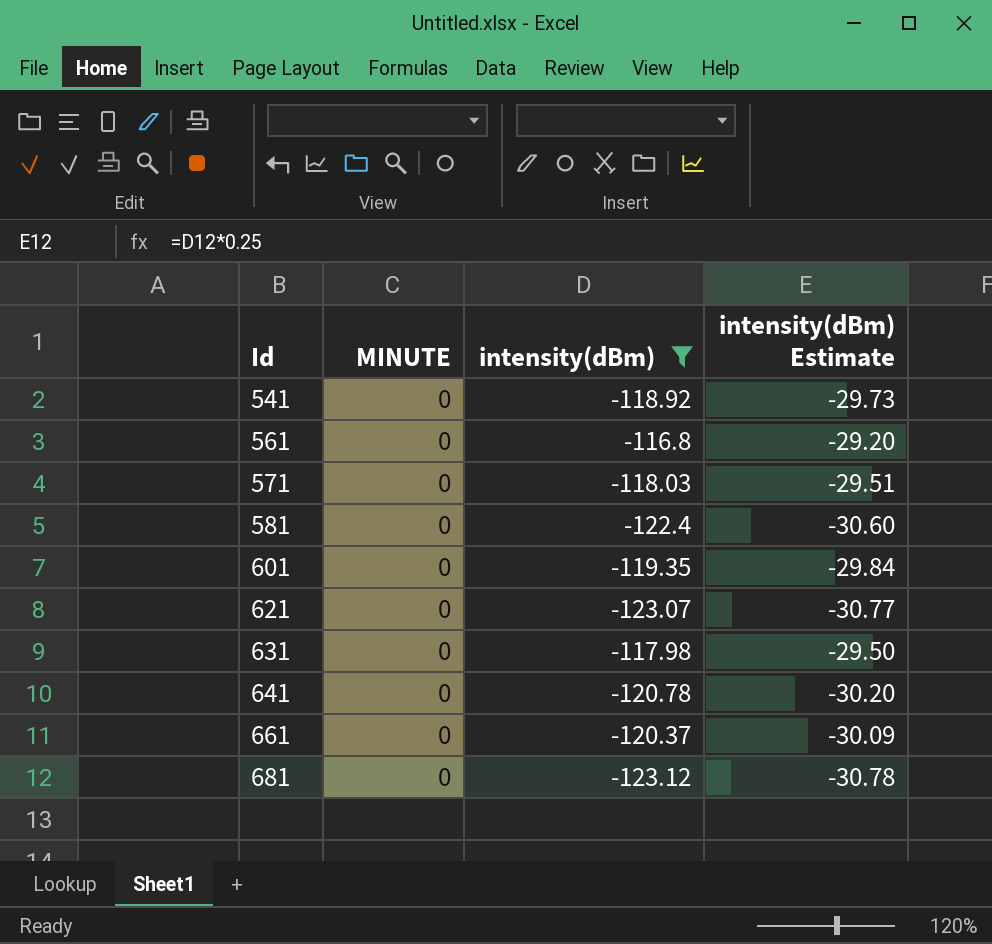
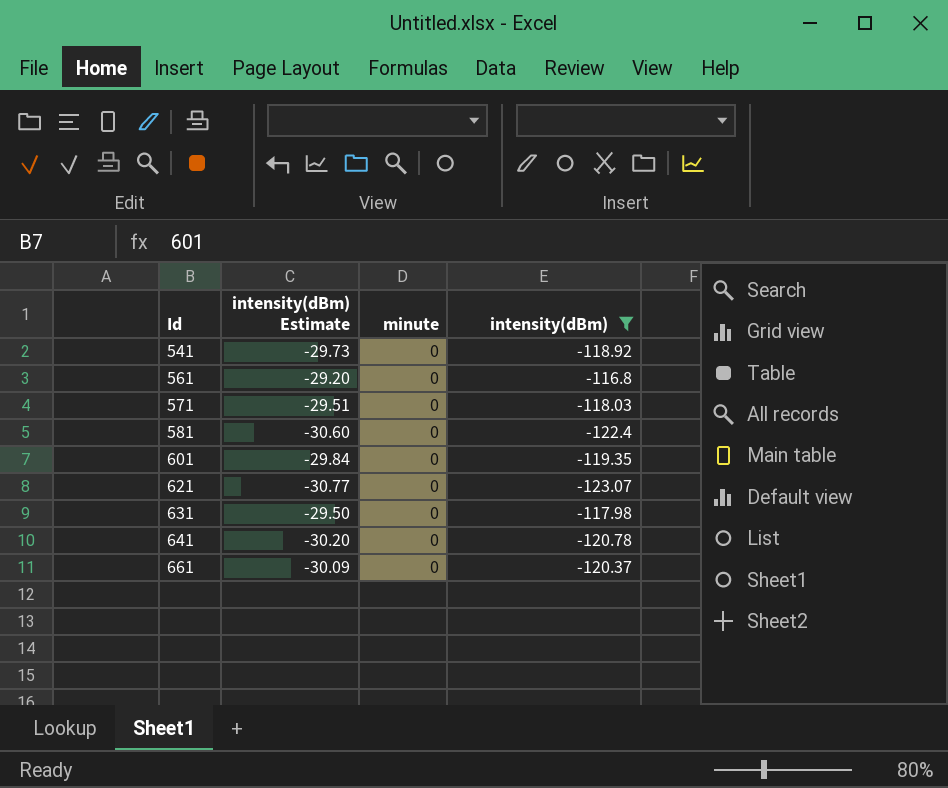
column intensity(dBm) Estimate | position: 4 -> 2
column name: MINUTE -> minute
row 681: 0 | -123.12 | -30.78 -> none

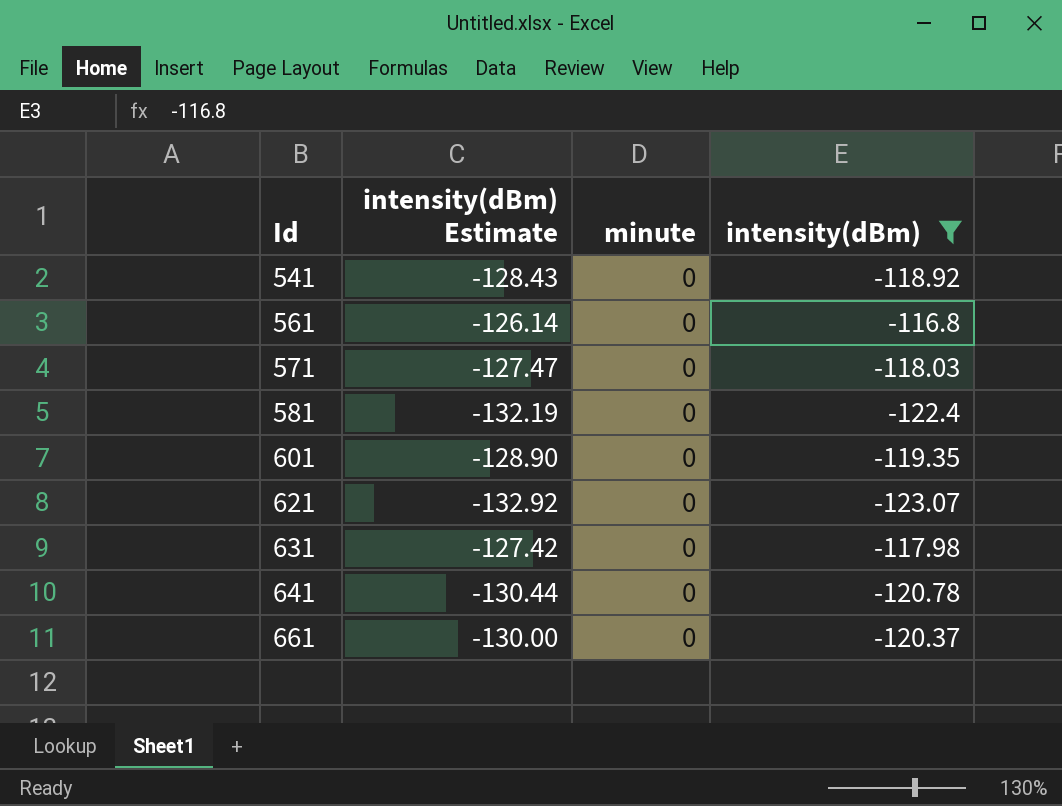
column intensity(dBm) Estimate | formula: [intensity(dBm)] * 0.25 -> [intensity(dBm)] * 1.08

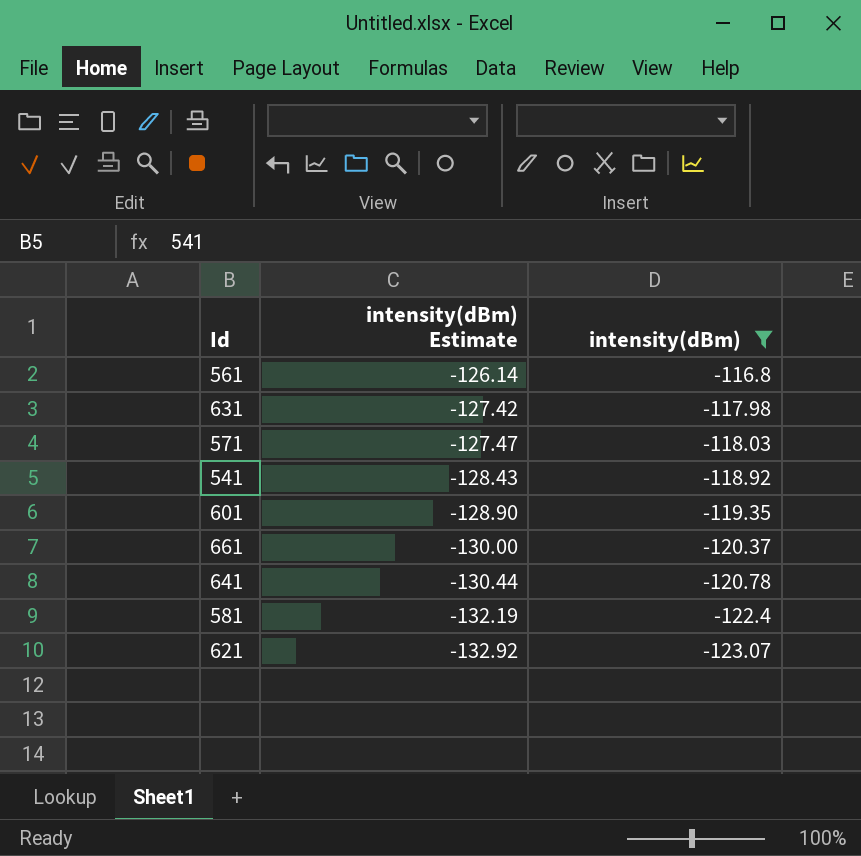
row order: Id ascending -> intensity(dBm) Estimate descending
column minute | position: 3 -> none

